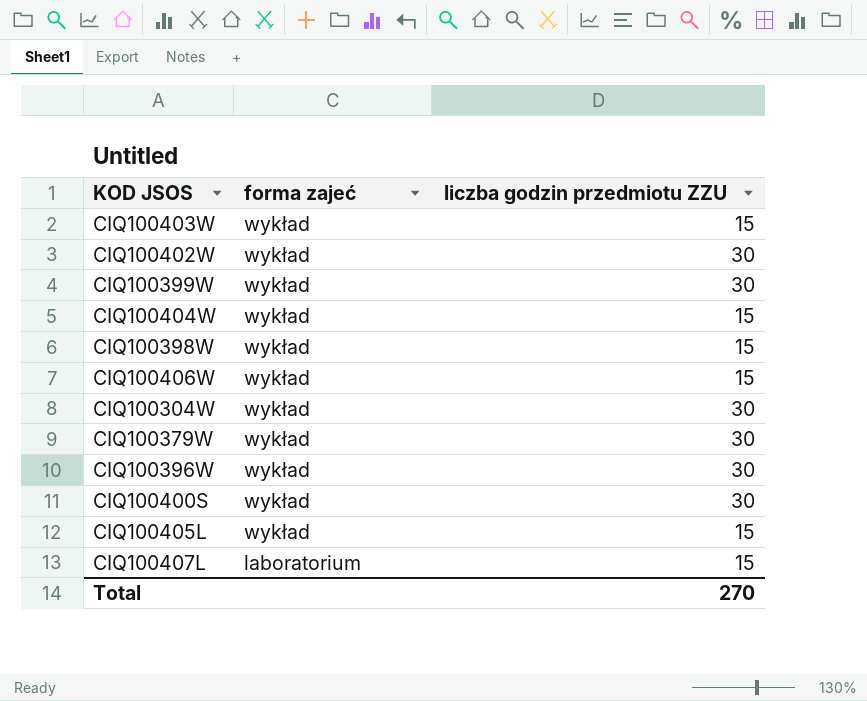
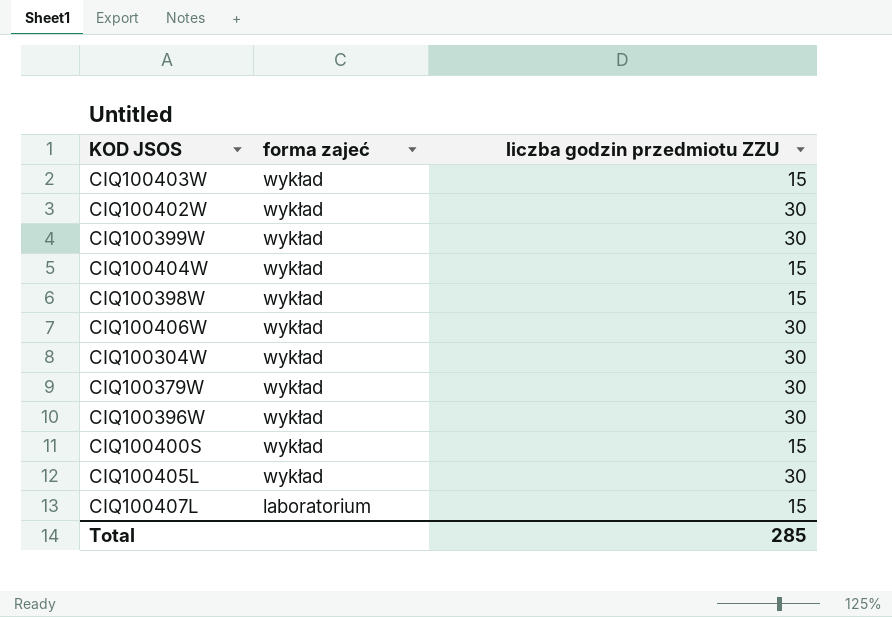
CIQ100406W | liczba godzin przedmiotu ZZU: 15 -> 30
CIQ100400S | liczba godzin przedmiotu ZZU: 30 -> 15
CIQ100405L | liczba godzin przedmiotu ZZU: 15 -> 30
Total | liczba godzin przedmiotu ZZU: 270 -> 285

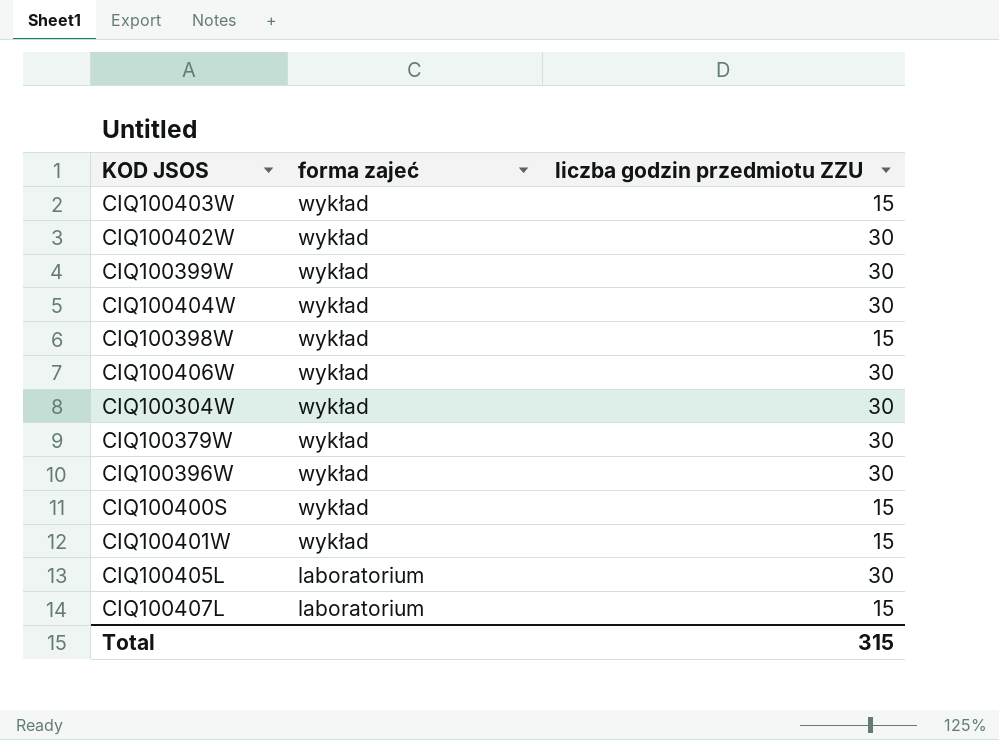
CIQ100404W | liczba godzin przedmiotu ZZU: 15 -> 30
row CIQ100401W: none -> wykład | 15
CIQ100405L | forma zajeć: wykład -> laboratorium
Total | liczba godzin przedmiotu ZZU: 285 -> 315

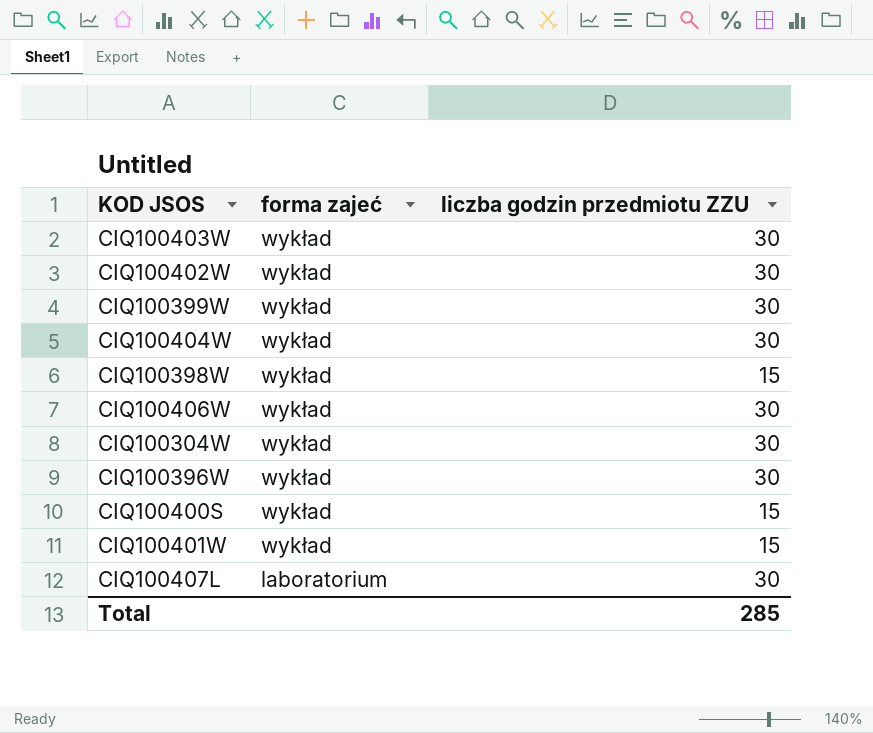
row CIQ100379W: wykład | 30 -> none
row CIQ100405L: laboratorium | 30 -> none
CIQ100403W | liczba godzin przedmiotu ZZU: 15 -> 30
CIQ100407L | liczba godzin przedmiotu ZZU: 15 -> 30
Total | liczba godzin przedmiotu ZZU: 315 -> 285

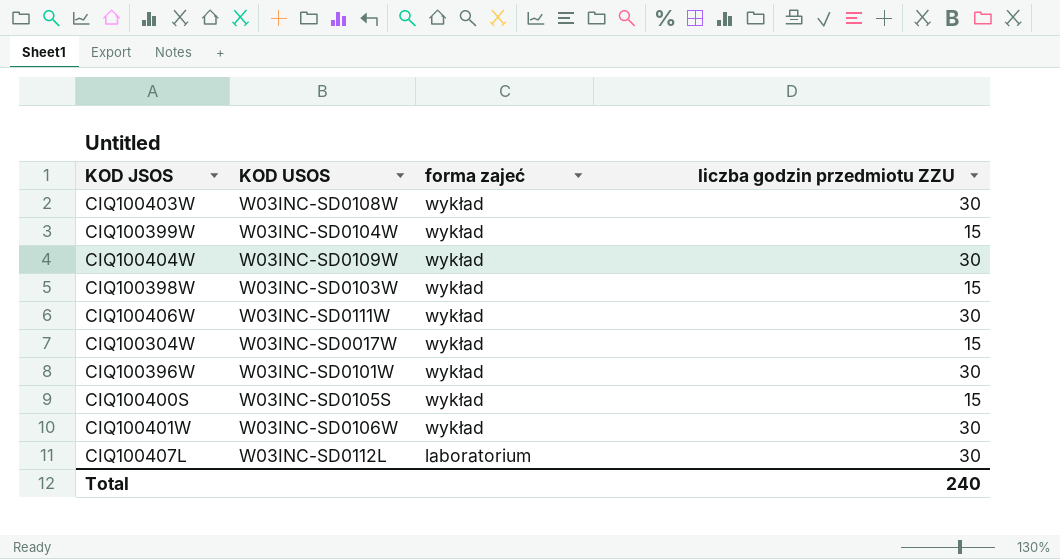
column KOD USOS | position: none -> 2
row CIQ100402W: wykład | 30 -> none
CIQ100399W | liczba godzin przedmiotu ZZU: 30 -> 15
CIQ100304W | liczba godzin przedmiotu ZZU: 30 -> 15
CIQ100401W | liczba godzin przedmiotu ZZU: 15 -> 30
Total | liczba godzin przedmiotu ZZU: 285 -> 240

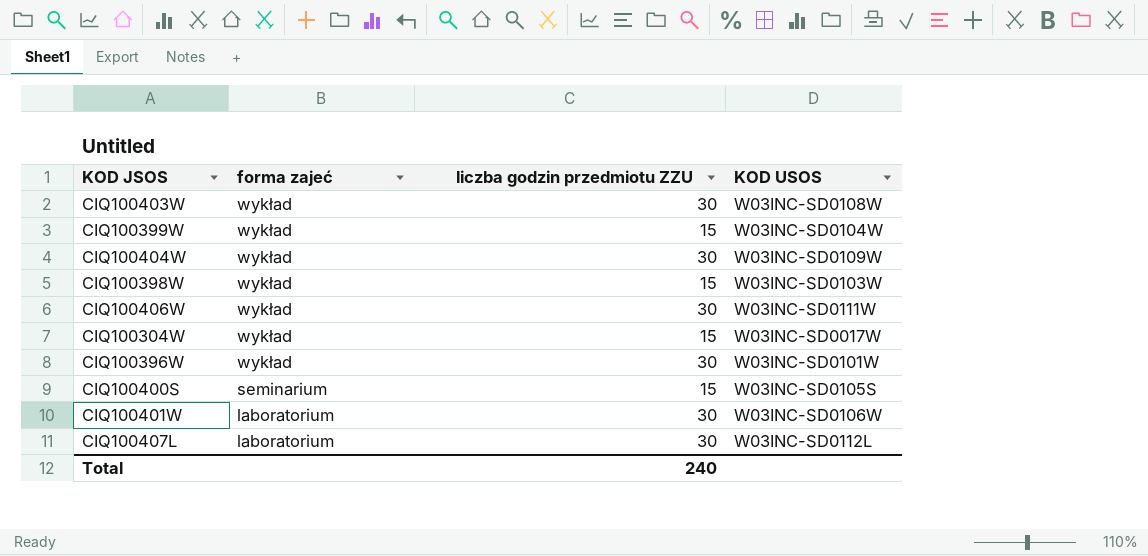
column KOD USOS | position: 2 -> 4
CIQ100400S | forma zajeć: wykład -> seminarium
CIQ100401W | forma zajeć: wykład -> laboratorium

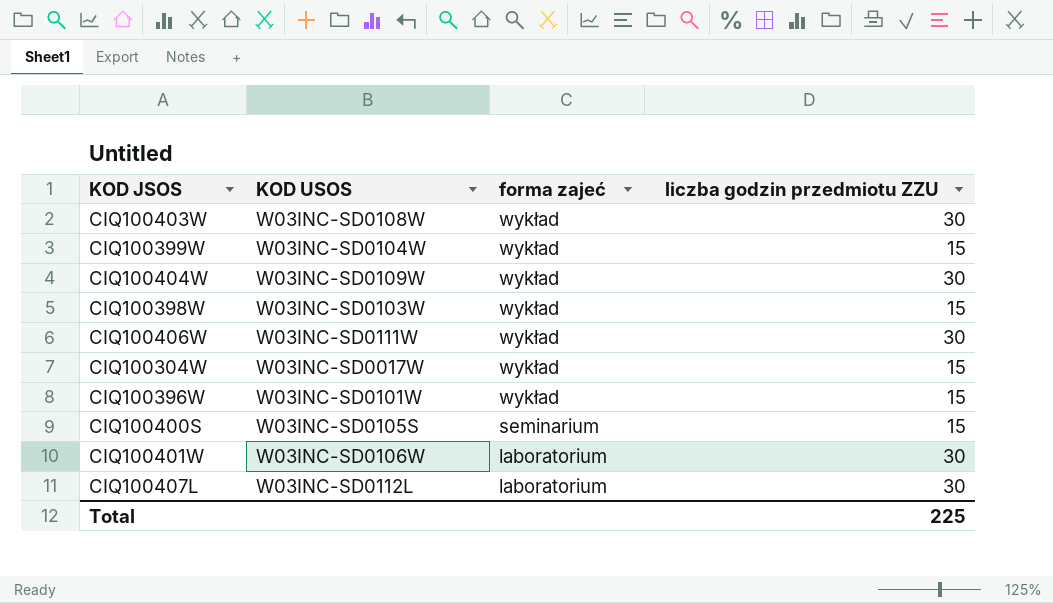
column KOD USOS | position: 4 -> 2
CIQ100396W | liczba godzin przedmiotu ZZU: 30 -> 15
Total | liczba godzin przedmiotu ZZU: 240 -> 225

